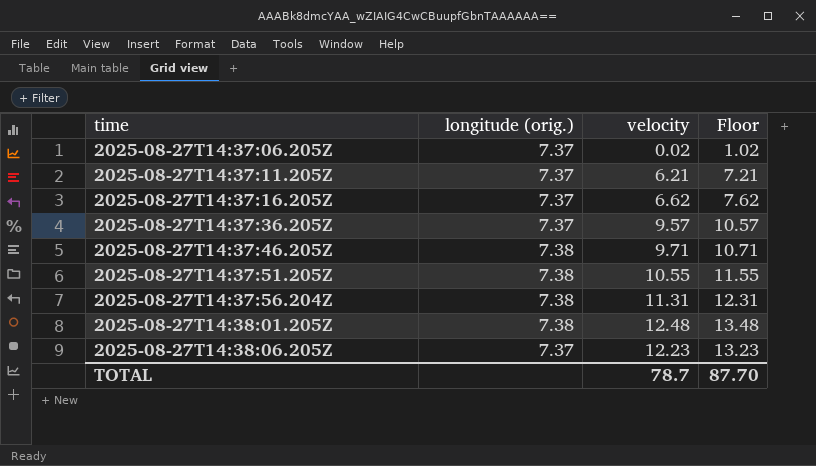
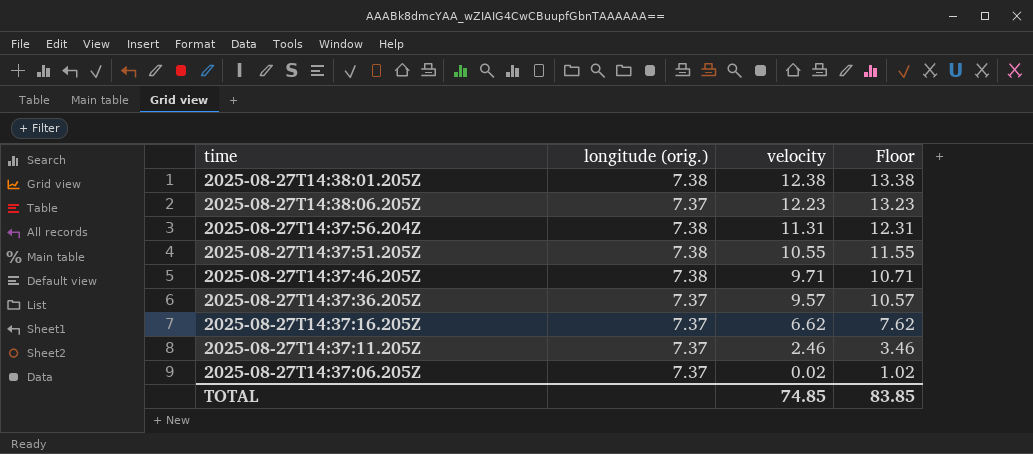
row order: time ascending -> velocity descending
2025-08-27T14:38:01.205Z | velocity: 12.48 -> 12.38
2025-08-27T14:38:01.205Z | Floor: 13.48 -> 13.38
2025-08-27T14:37:11.205Z | velocity: 6.21 -> 2.46
2025-08-27T14:37:11.205Z | Floor: 7.21 -> 3.46
TOTAL | velocity: 78.7 -> 74.85
TOTAL | Floor: 87.70 -> 83.85

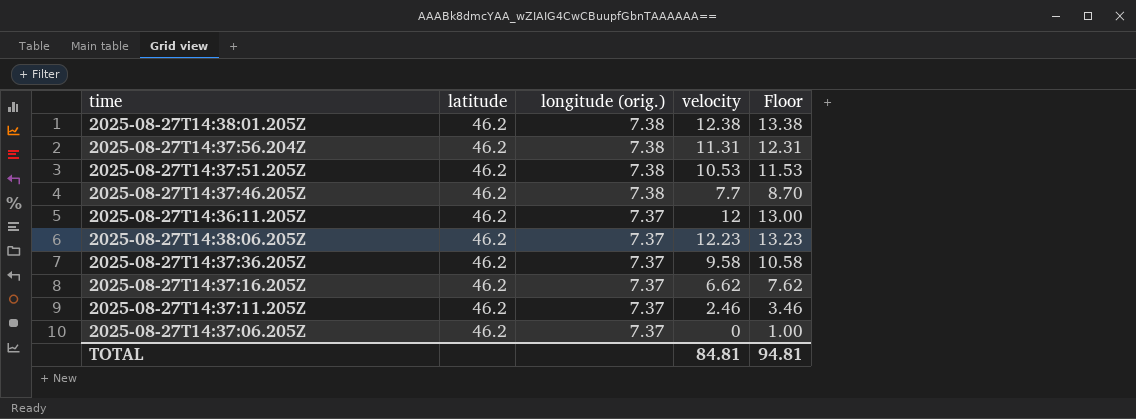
row order: velocity descending -> longitude (orig.) descending
column latitude | position: none -> 2
2025-08-27T14:37:51.205Z | velocity: 10.55 -> 10.53
2025-08-27T14:37:51.205Z | Floor: 11.55 -> 11.53
2025-08-27T14:37:46.205Z | velocity: 9.71 -> 7.7
2025-08-27T14:37:46.205Z | Floor: 10.71 -> 8.70
row 2025-08-27T14:36:11.205Z: none -> 46.2 | 7.37 | 12 | 13.00
2025-08-27T14:37:36.205Z | velocity: 9.57 -> 9.58
2025-08-27T14:37:36.205Z | Floor: 10.57 -> 10.58
2025-08-27T14:37:06.205Z | velocity: 0.02 -> 0
2025-08-27T14:37:06.205Z | Floor: 1.02 -> 1.00
TOTAL | velocity: 74.85 -> 84.81
TOTAL | Floor: 83.85 -> 94.81

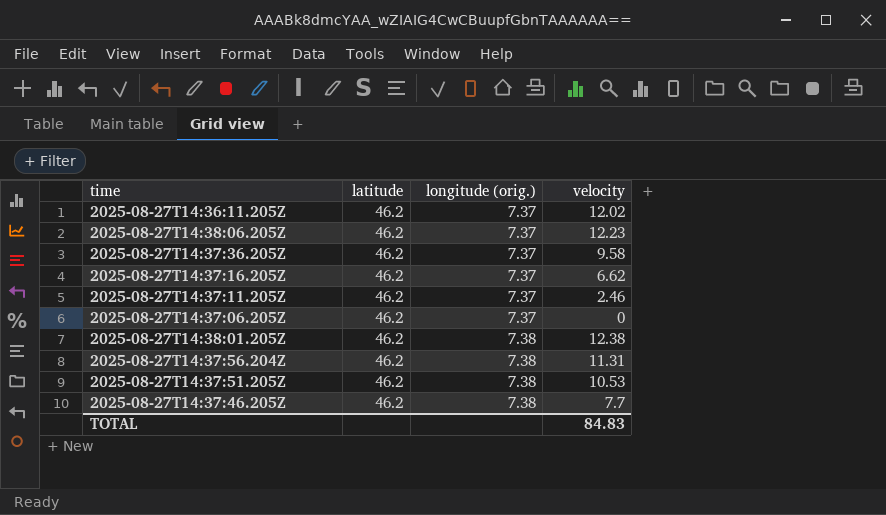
row order: longitude (orig.) descending -> longitude (orig.) ascending
column Floor | formula: [velocity] + 1 -> none
2025-08-27T14:36:11.205Z | velocity: 12 -> 12.02
TOTAL | velocity: 84.81 -> 84.83

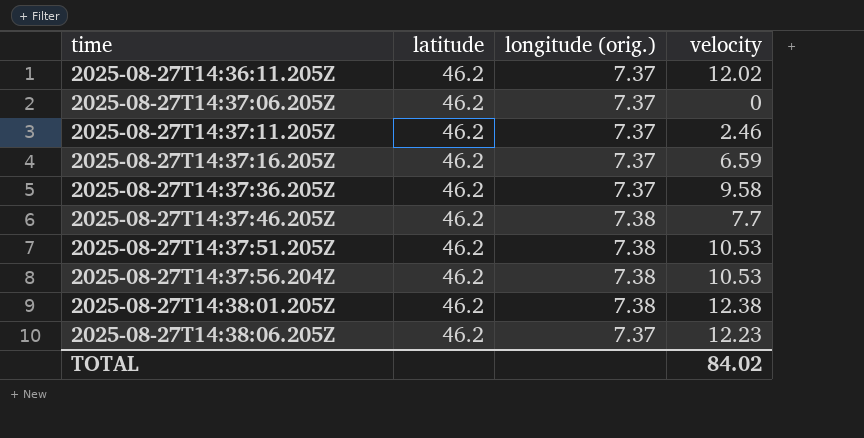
row order: longitude (orig.) ascending -> time ascending
2025-08-27T14:37:16.205Z | velocity: 6.62 -> 6.59
2025-08-27T14:37:56.204Z | velocity: 11.31 -> 10.53
TOTAL | velocity: 84.83 -> 84.02

